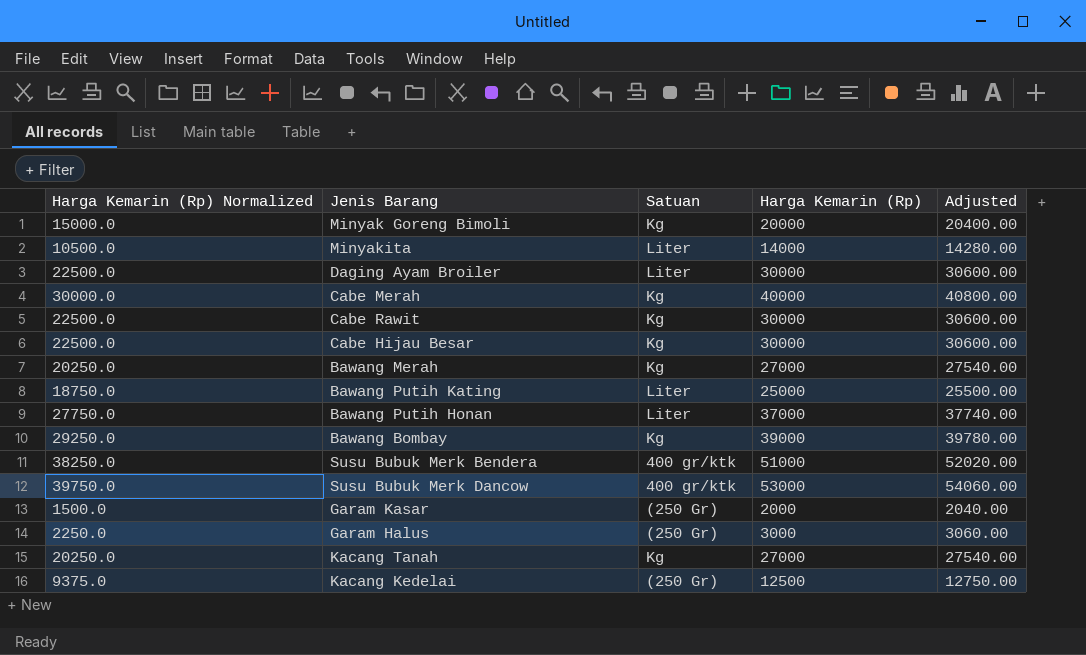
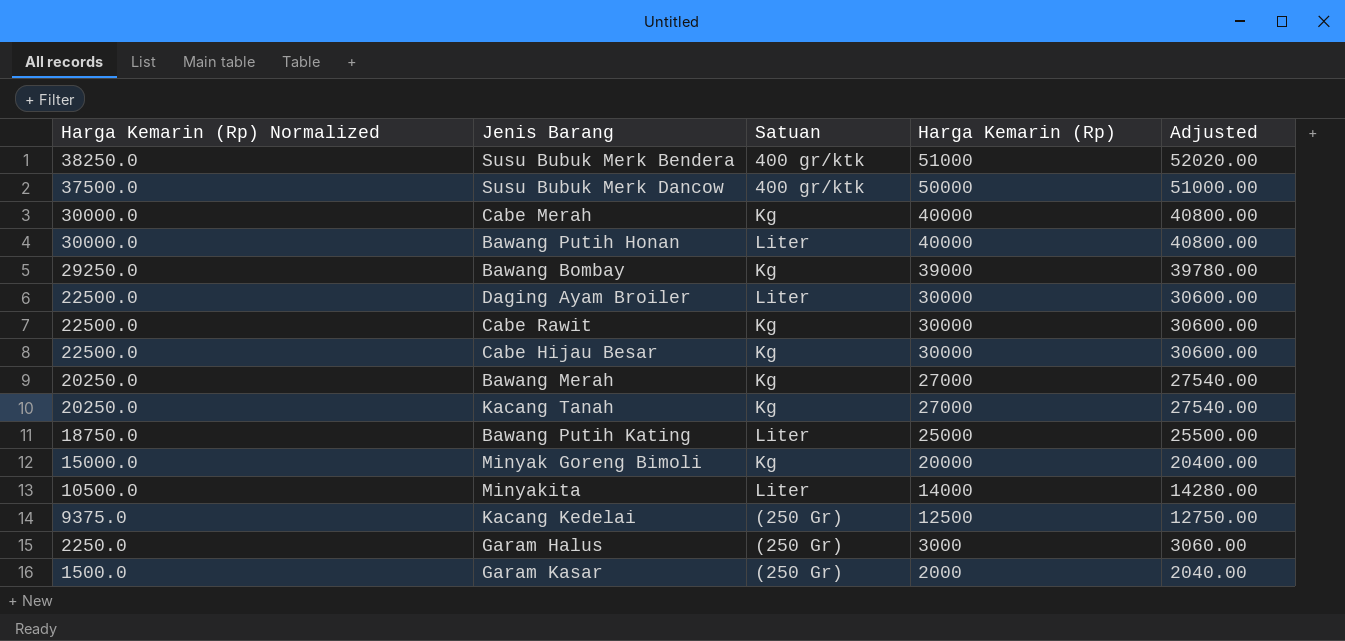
row order: none -> Harga Kemarin (Rp) Normalized descending
Susu Bubuk Merk Dancow | Harga Kemarin (Rp) Normalized: 39750.0 -> 37500.0
Susu Bubuk Merk Dancow | Harga Kemarin (Rp): 53000 -> 50000
Susu Bubuk Merk Dancow | Adjusted: 54060.00 -> 51000.00
Bawang Putih Honan | Harga Kemarin (Rp) Normalized: 27750.0 -> 30000.0
Bawang Putih Honan | Harga Kemarin (Rp): 37000 -> 40000
Bawang Putih Honan | Adjusted: 37740.00 -> 40800.00

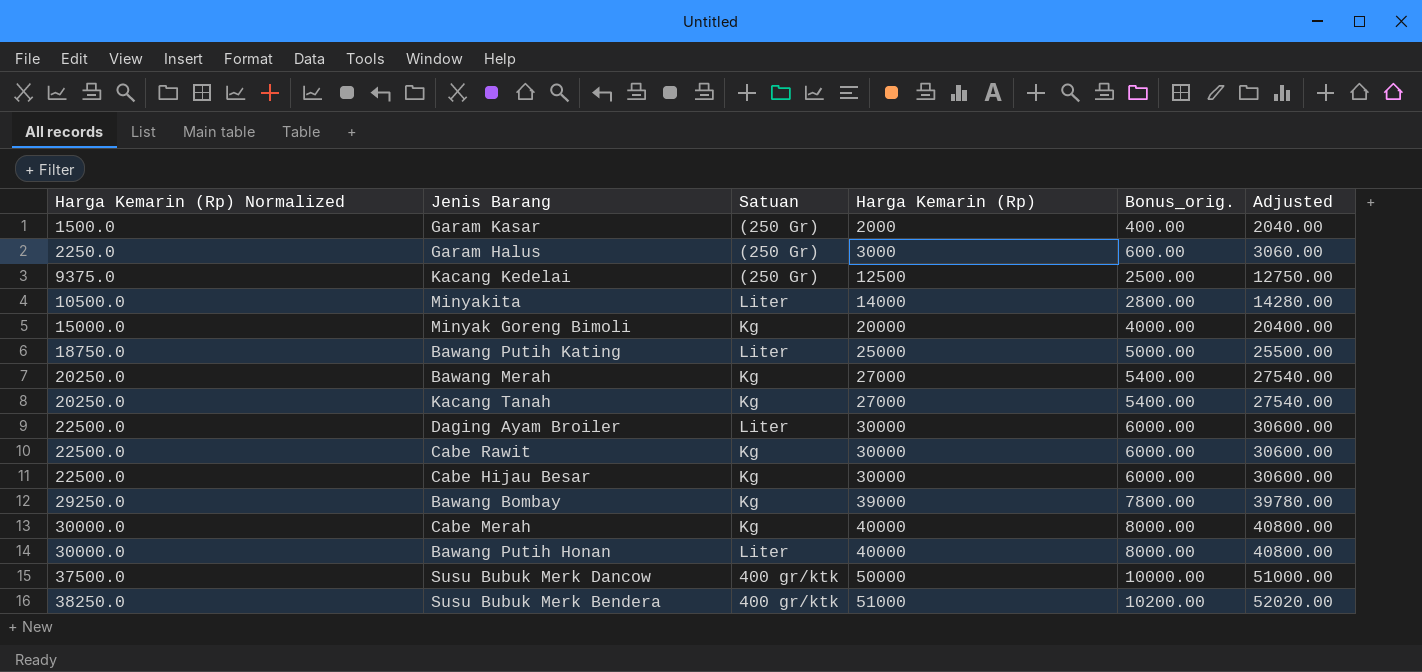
row order: Harga Kemarin (Rp) Normalized descending -> Harga Kemarin (Rp) Normalized ascending
column Bonus_orig. | formula: none -> [Harga Kemarin (Rp)] * 0.2

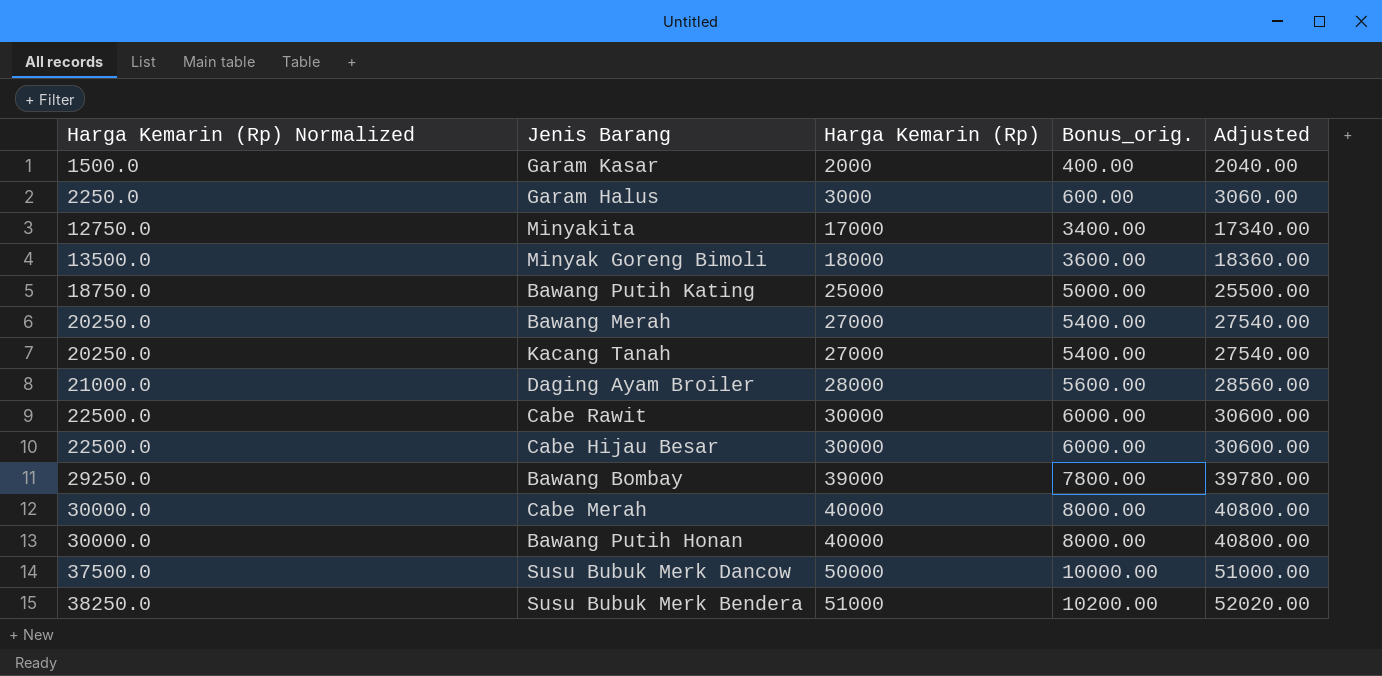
column Satuan | position: 3 -> none
row Kacang Kedelai: 9375.0 | (250 Gr) | 12500 | 2500.00 | 12750.00 -> none
Minyakita | Harga Kemarin (Rp) Normalized: 10500.0 -> 12750.0
Minyakita | Harga Kemarin (Rp): 14000 -> 17000
Minyakita | Bonus_orig.: 2800.00 -> 3400.00
Minyakita | Adjusted: 14280.00 -> 17340.00
Minyak Goreng Bimoli | Harga Kemarin (Rp) Normalized: 15000.0 -> 13500.0
Minyak Goreng Bimoli | Harga Kemarin (Rp): 20000 -> 18000
Minyak Goreng Bimoli | Bonus_orig.: 4000.00 -> 3600.00
Minyak Goreng Bimoli | Adjusted: 20400.00 -> 18360.00
Daging Ayam Broiler | Harga Kemarin (Rp) Normalized: 22500.0 -> 21000.0
Daging Ayam Broiler | Harga Kemarin (Rp): 30000 -> 28000
Daging Ayam Broiler | Bonus_orig.: 6000.00 -> 5600.00
Daging Ayam Broiler | Adjusted: 30600.00 -> 28560.00

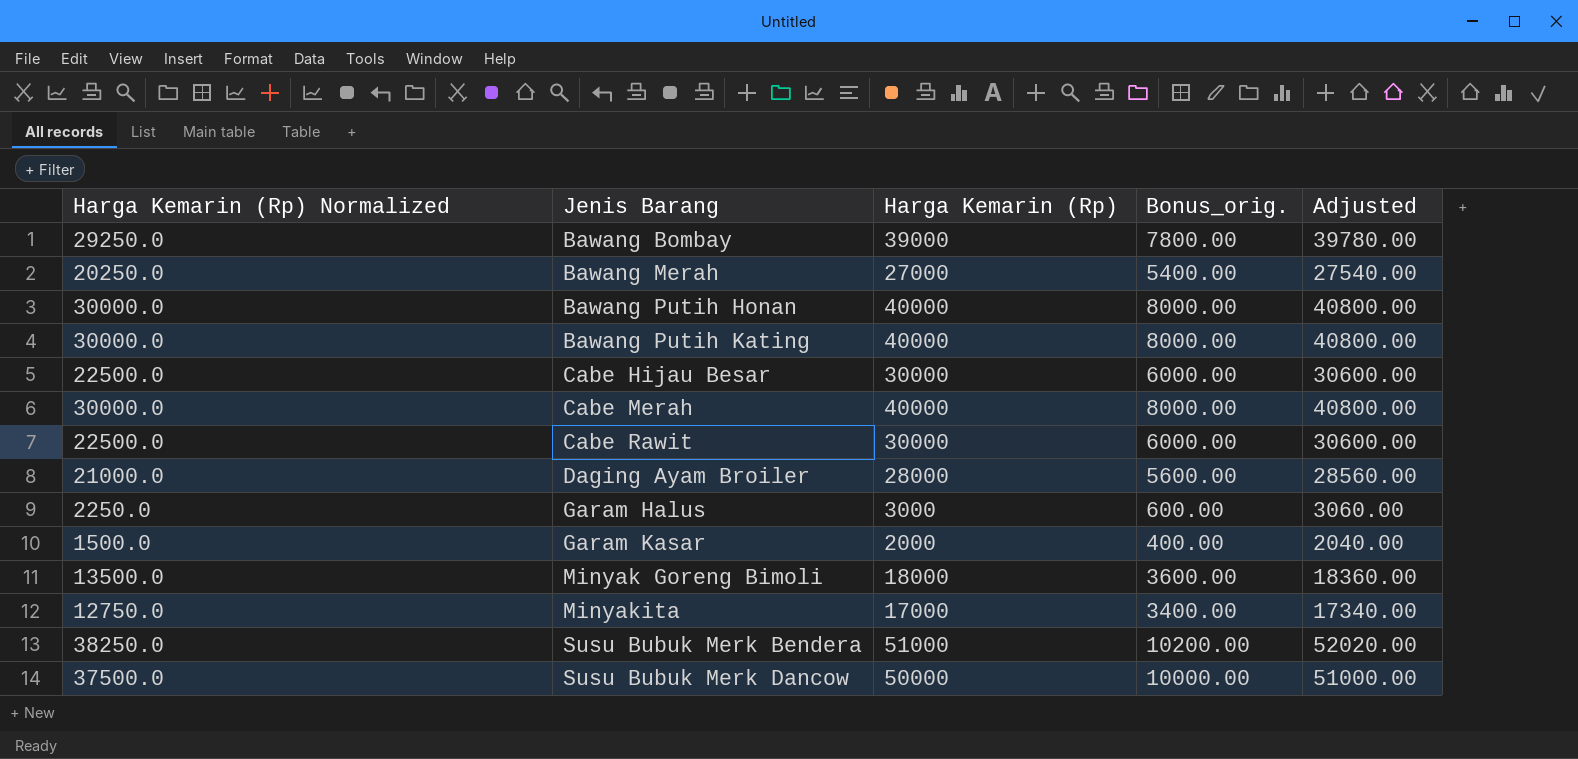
row order: Harga Kemarin (Rp) Normalized ascending -> Jenis Barang ascending
row Kacang Tanah: 20250.0 | 27000 | 5400.00 | 27540.00 -> none
Bawang Putih Kating | Harga Kemarin (Rp) Normalized: 18750.0 -> 30000.0
Bawang Putih Kating | Harga Kemarin (Rp): 25000 -> 40000
Bawang Putih Kating | Bonus_orig.: 5000.00 -> 8000.00
Bawang Putih Kating | Adjusted: 25500.00 -> 40800.00

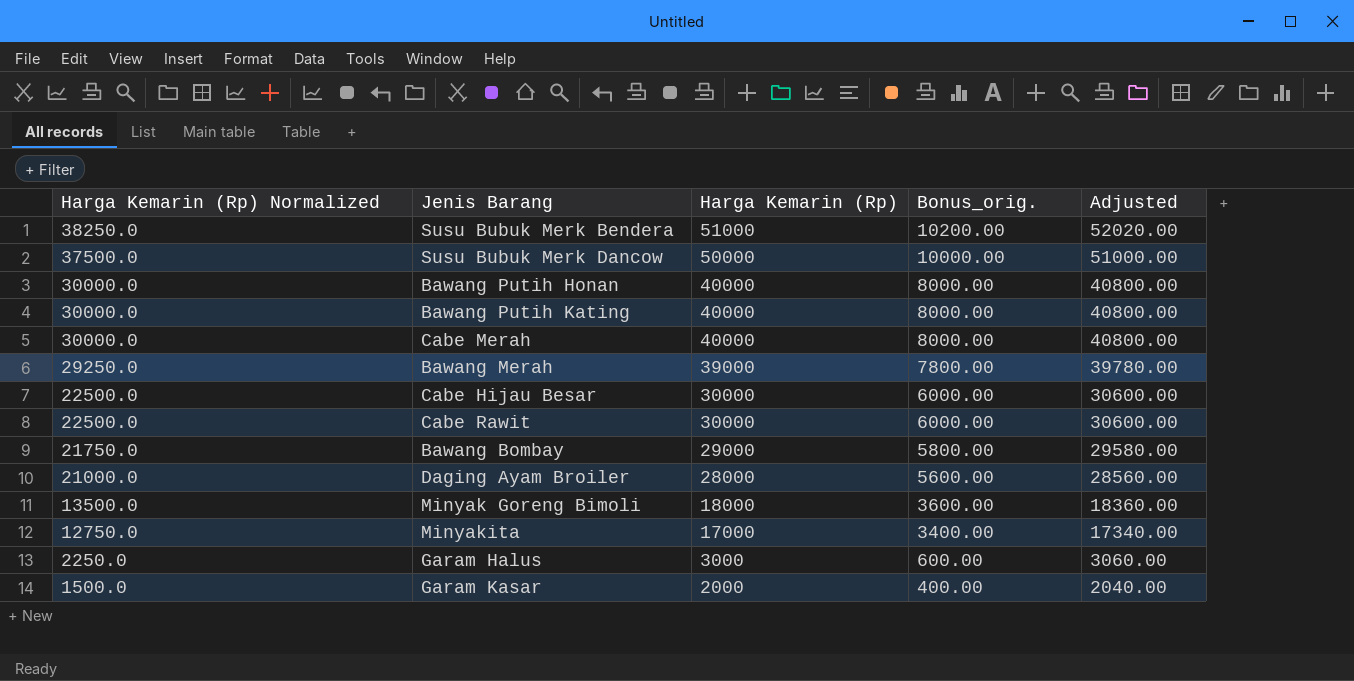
row order: Jenis Barang ascending -> Harga Kemarin (Rp) Normalized descending
Bawang Merah | Harga Kemarin (Rp) Normalized: 20250.0 -> 29250.0
Bawang Merah | Harga Kemarin (Rp): 27000 -> 39000
Bawang Merah | Bonus_orig.: 5400.00 -> 7800.00
Bawang Merah | Adjusted: 27540.00 -> 39780.00
Bawang Bombay | Harga Kemarin (Rp) Normalized: 29250.0 -> 21750.0
Bawang Bombay | Harga Kemarin (Rp): 39000 -> 29000
Bawang Bombay | Bonus_orig.: 7800.00 -> 5800.00
Bawang Bombay | Adjusted: 39780.00 -> 29580.00

